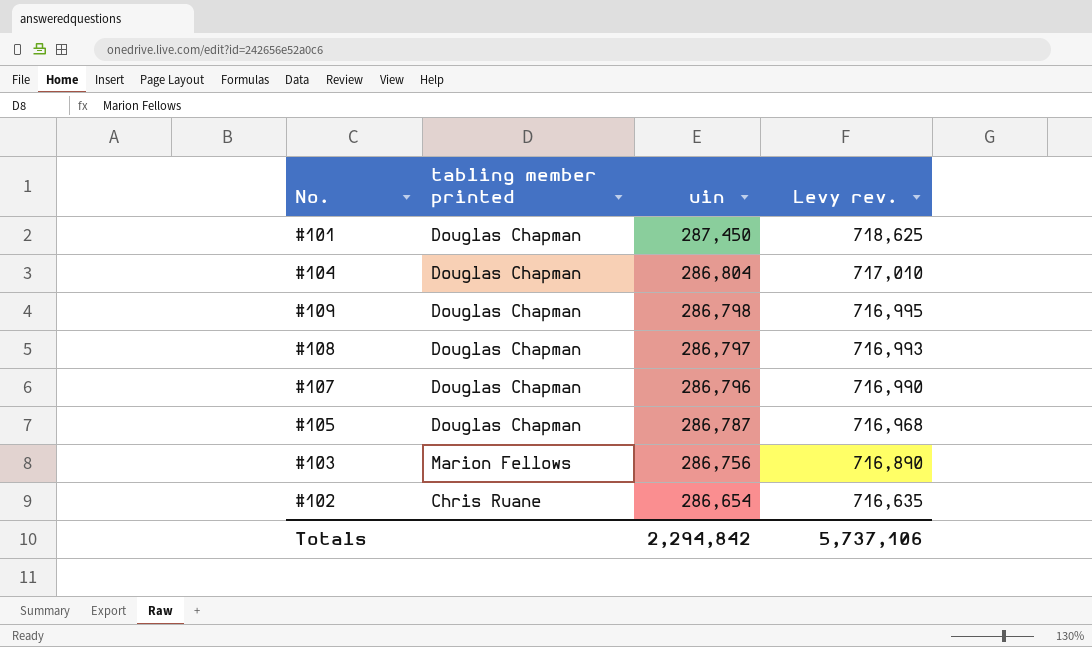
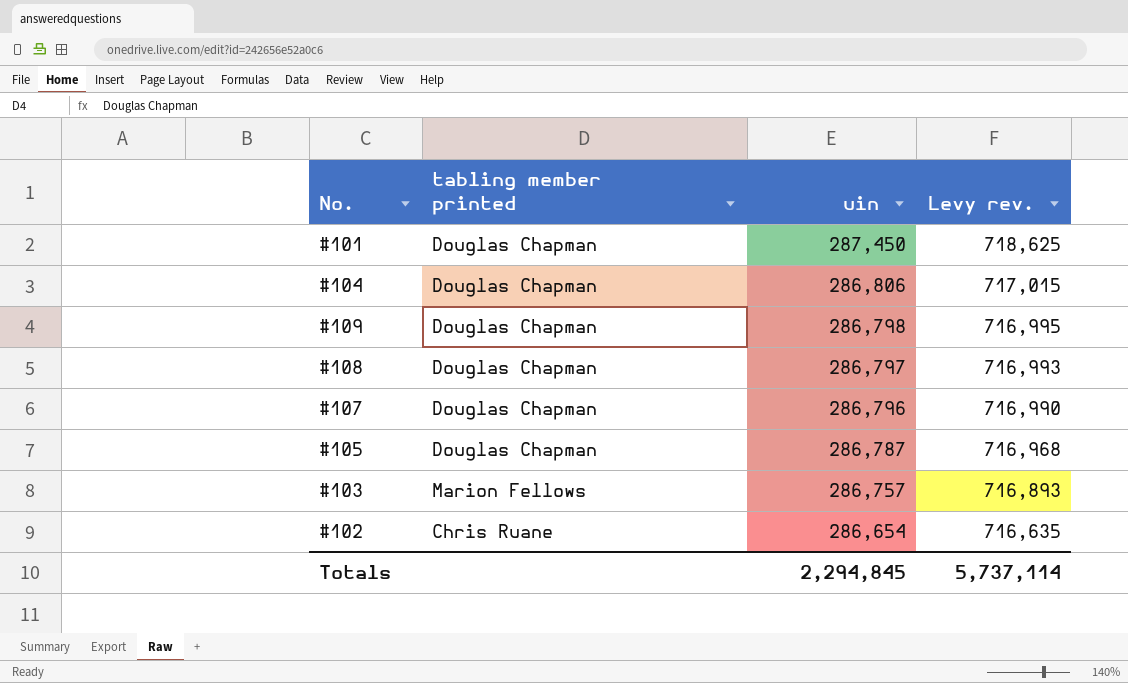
#104 | uin: 286,804 -> 286,806
#104 | Levy rev.: 717,010 -> 717,015
#103 | uin: 286,756 -> 286,757
#103 | Levy rev.: 716,890 -> 716,893
Totals | uin: 2,294,842 -> 2,294,845
Totals | Levy rev.: 5,737,106 -> 5,737,114

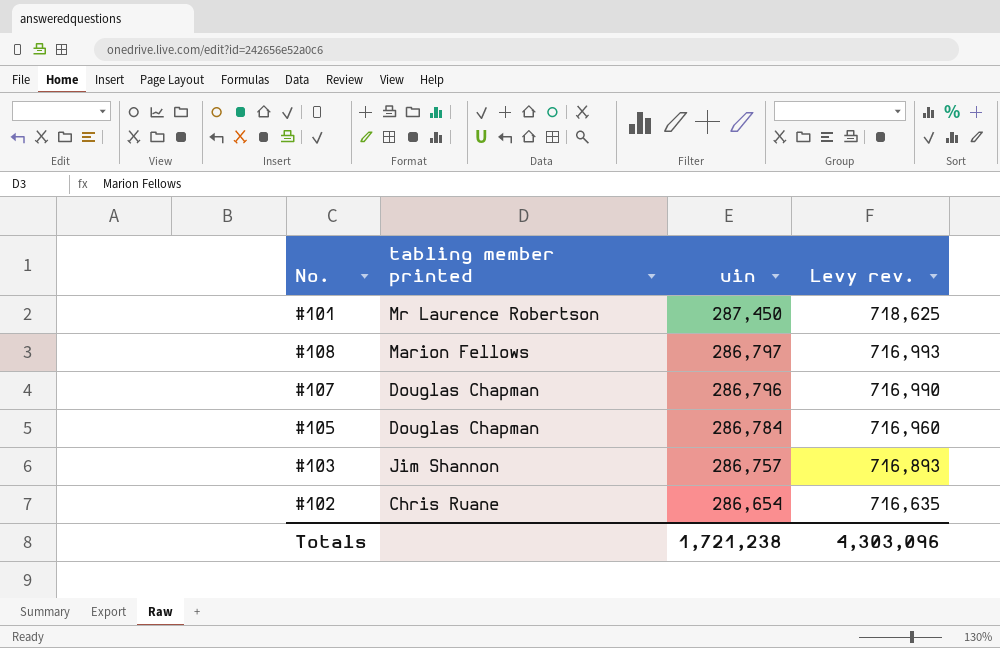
row #104: Douglas Chapman | 286,806 | 717,015 -> none
row #109: Douglas Chapman | 286,798 | 716,995 -> none
#101 | tabling member printed: Douglas Chapman -> Mr Laurence Robertson
#108 | tabling member printed: Douglas Chapman -> Marion Fellows
#105 | uin: 286,787 -> 286,784
#105 | Levy rev.: 716,968 -> 716,960
#103 | tabling member printed: Marion Fellows -> Jim Shannon
Totals | uin: 2,294,845 -> 1,721,238
Totals | Levy rev.: 5,737,114 -> 4,303,096

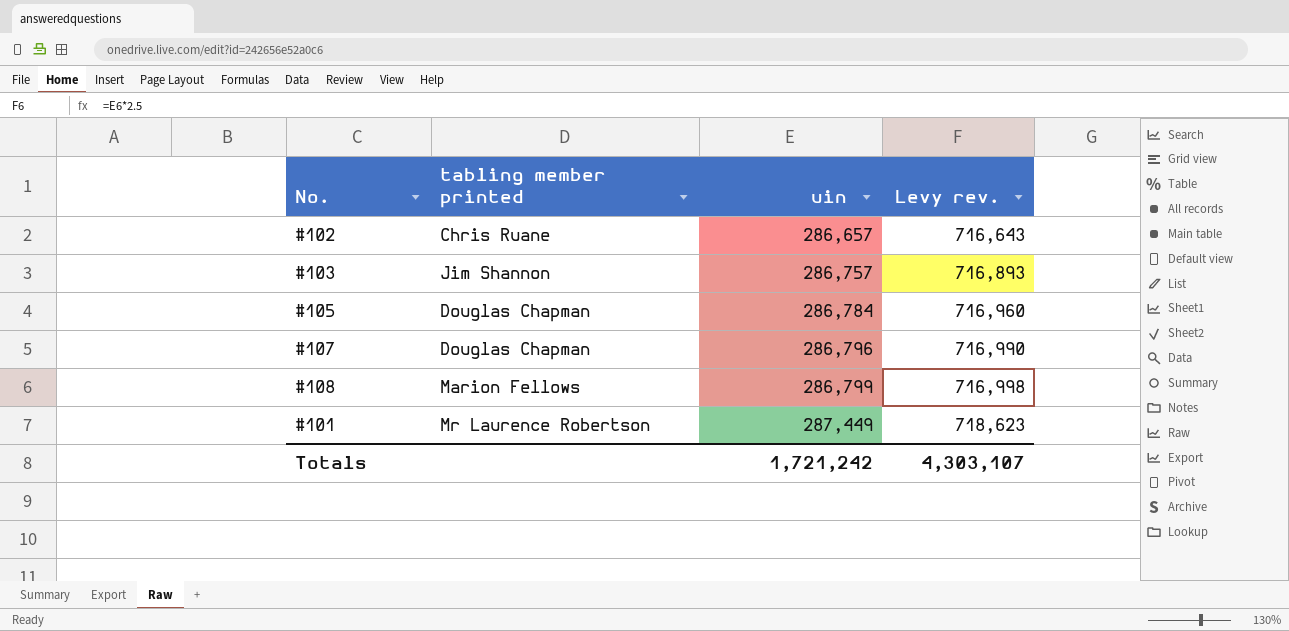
row order: uin descending -> uin ascending
#102 | uin: 286,654 -> 286,657
#102 | Levy rev.: 716,635 -> 716,643
#108 | uin: 286,797 -> 286,799
#108 | Levy rev.: 716,993 -> 716,998
#101 | uin: 287,450 -> 287,449
#101 | Levy rev.: 718,625 -> 718,623
Totals | uin: 1,721,238 -> 1,721,242
Totals | Levy rev.: 4,303,096 -> 4,303,107

